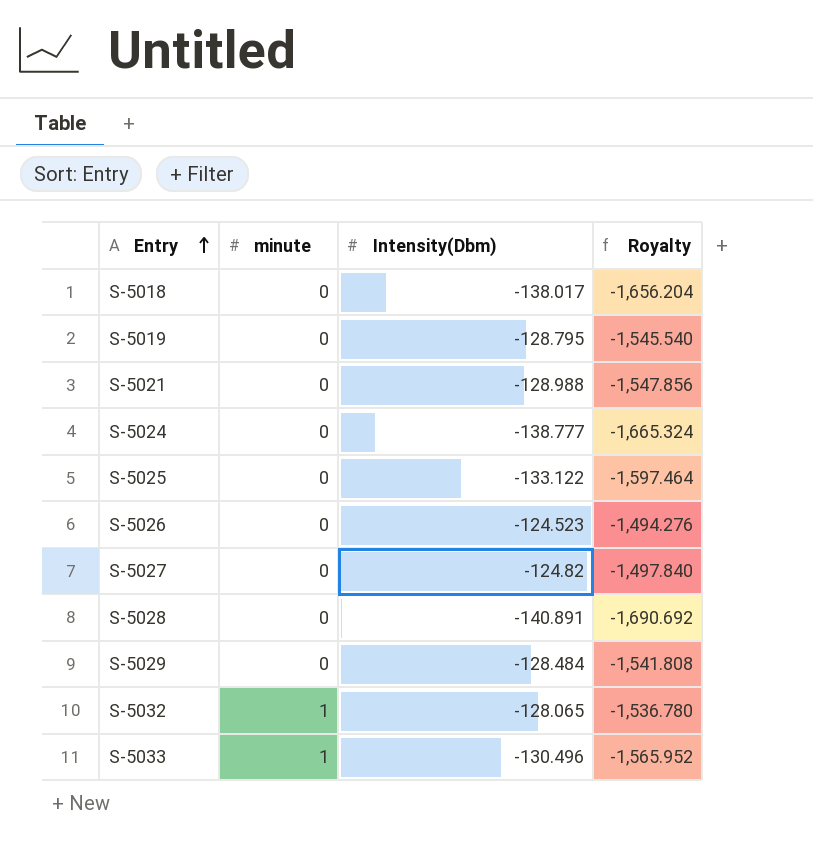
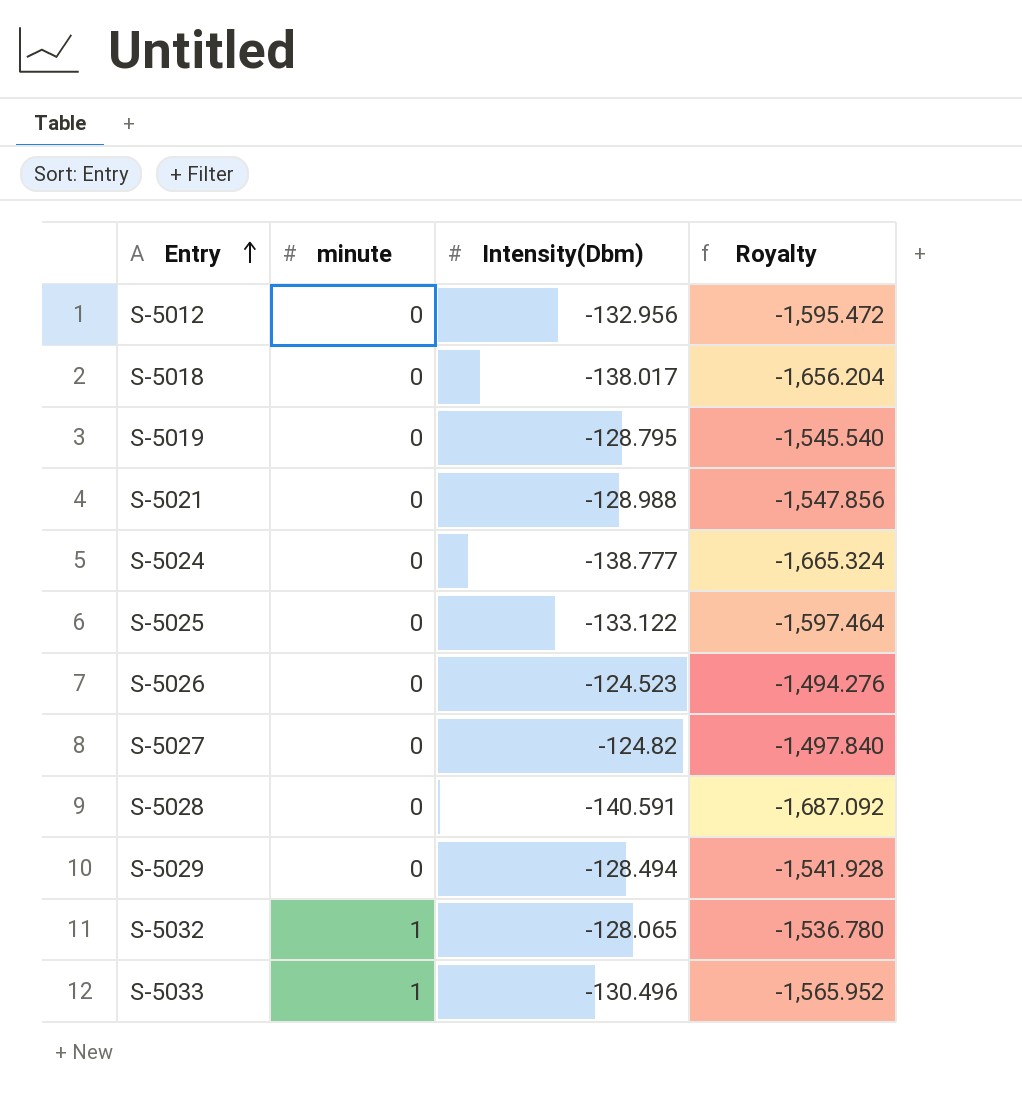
row S-5012: none -> 0 | -132.956 | -1,595.472
S-5028 | Intensity(Dbm): -140.891 -> -140.591
S-5028 | Royalty: -1,690.692 -> -1,687.092
S-5029 | Intensity(Dbm): -128.484 -> -128.494
S-5029 | Royalty: -1,541.808 -> -1,541.928

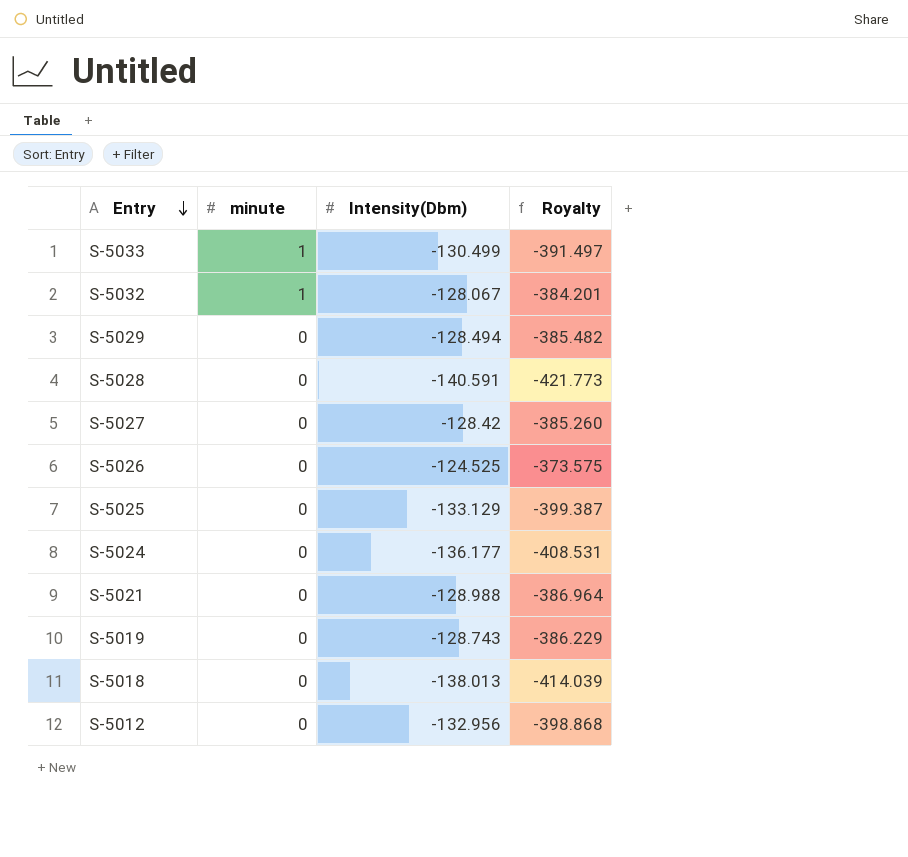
row order: Entry ascending -> Entry descending
column Royalty | formula: [Intensity(Dbm)] * 12 -> [Intensity(Dbm)] * 3
S-5033 | Intensity(Dbm): -130.496 -> -130.499
S-5032 | Intensity(Dbm): -128.065 -> -128.067
S-5027 | Intensity(Dbm): -124.82 -> -128.42
S-5026 | Intensity(Dbm): -124.523 -> -124.525
S-5025 | Intensity(Dbm): -133.122 -> -133.129
S-5024 | Intensity(Dbm): -138.777 -> -136.177
S-5019 | Intensity(Dbm): -128.795 -> -128.743
S-5018 | Intensity(Dbm): -138.017 -> -138.013

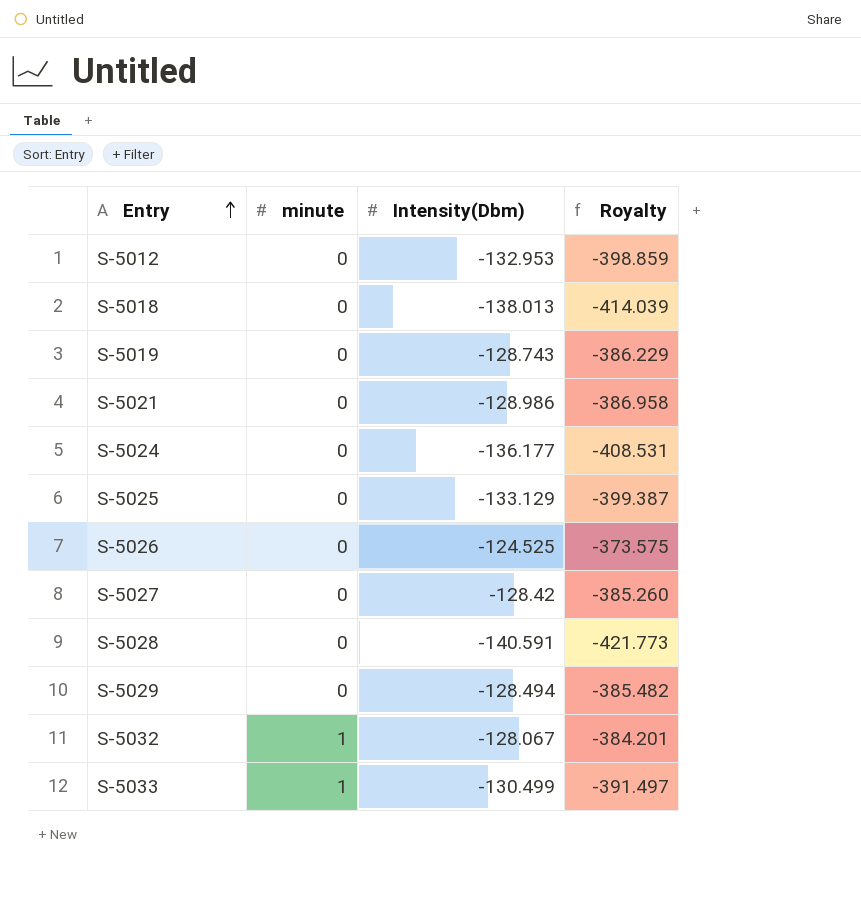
row order: Entry descending -> Entry ascending
S-5012 | Intensity(Dbm): -132.956 -> -132.953
S-5012 | Royalty: -398.868 -> -398.859
S-5021 | Intensity(Dbm): -128.988 -> -128.986
S-5021 | Royalty: -386.964 -> -386.958

